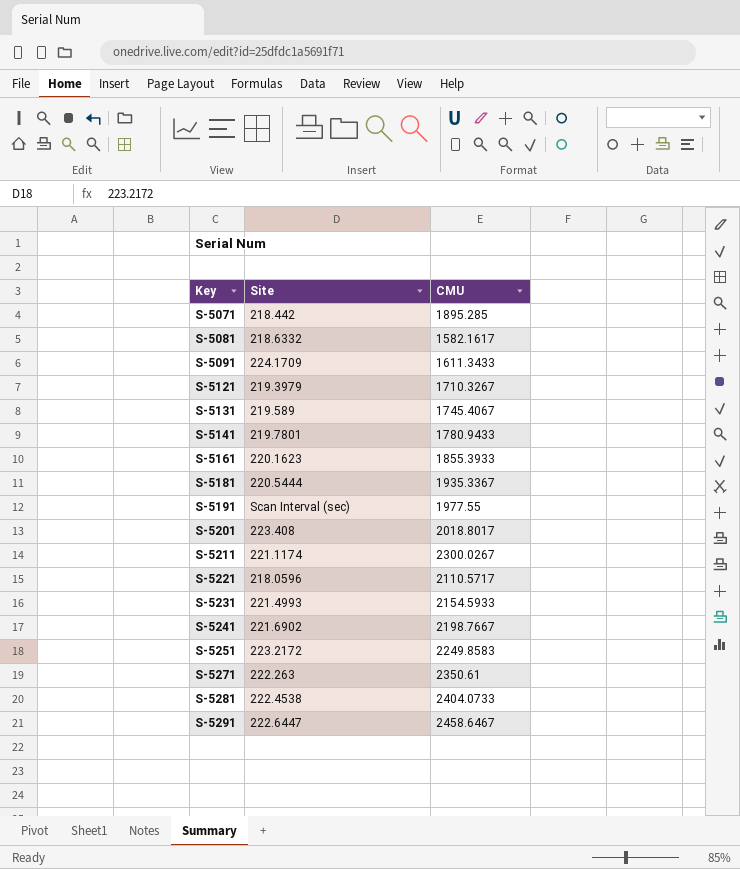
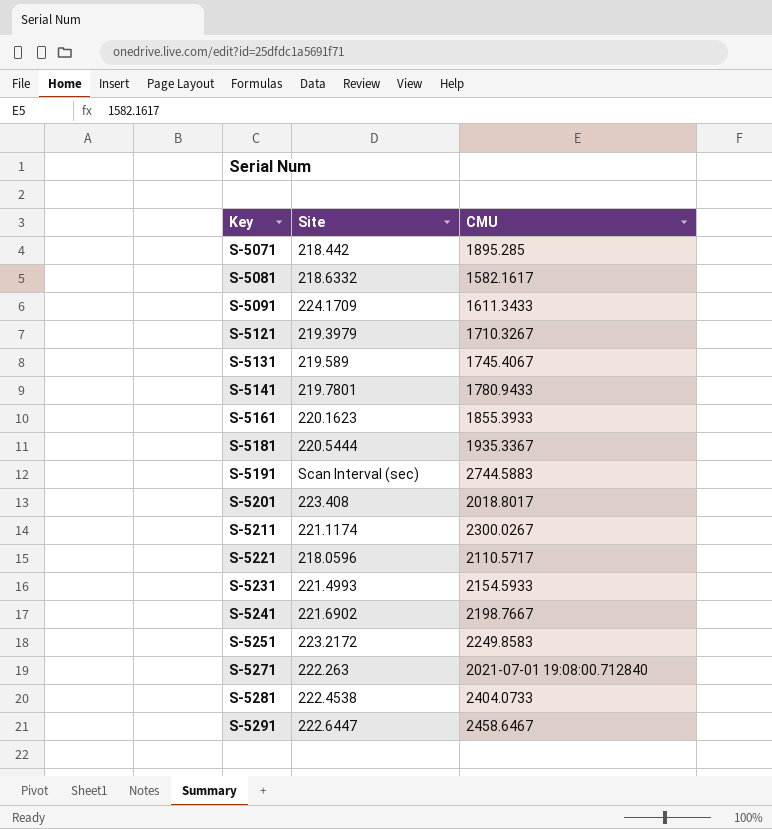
S-5191 | CMU: 1977.55 -> 2744.5883
S-5271 | CMU: 2350.61 -> 2021-07-01 19:08:00.712840

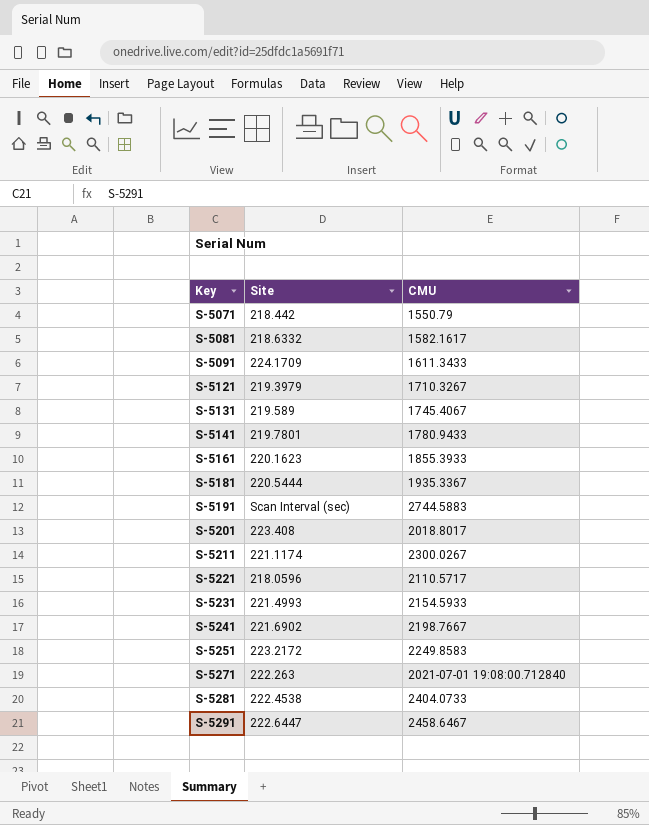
S-5071 | CMU: 1895.285 -> 1550.79

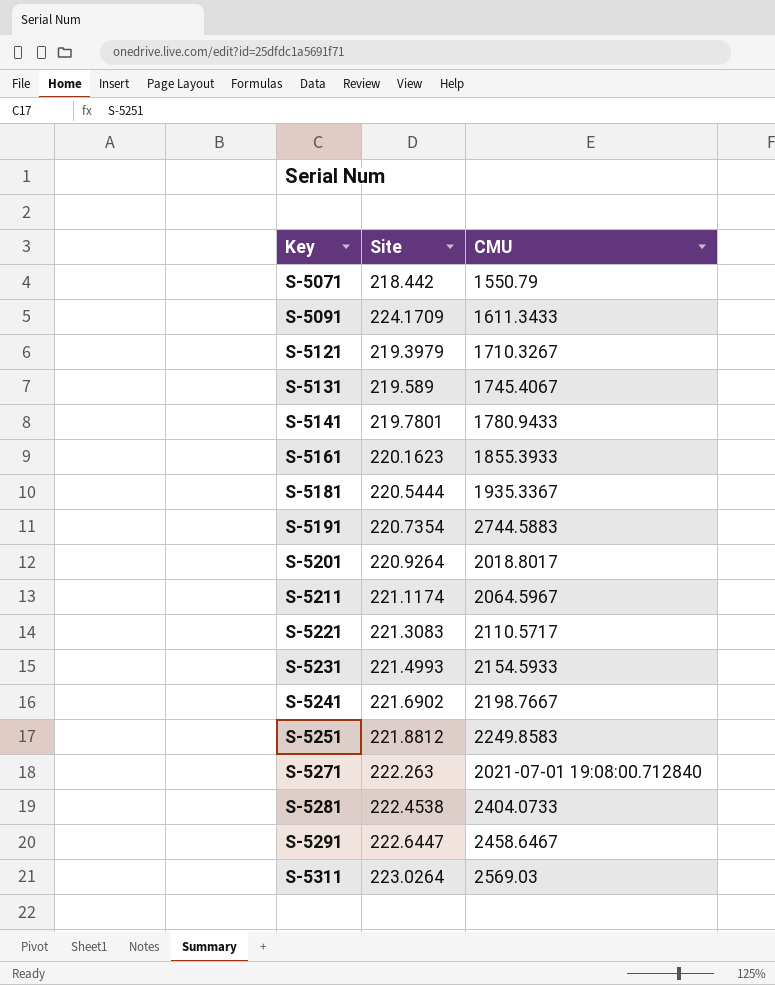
row S-5081: 218.6332 | 1582.1617 -> none
S-5191 | Site: Scan Interval (sec) -> 220.7354
S-5201 | Site: 223.408 -> 220.9264
S-5211 | CMU: 2300.0267 -> 2064.5967
S-5221 | Site: 218.0596 -> 221.3083
S-5251 | Site: 223.2172 -> 221.8812
row S-5311: none -> 223.0264 | 2569.03

